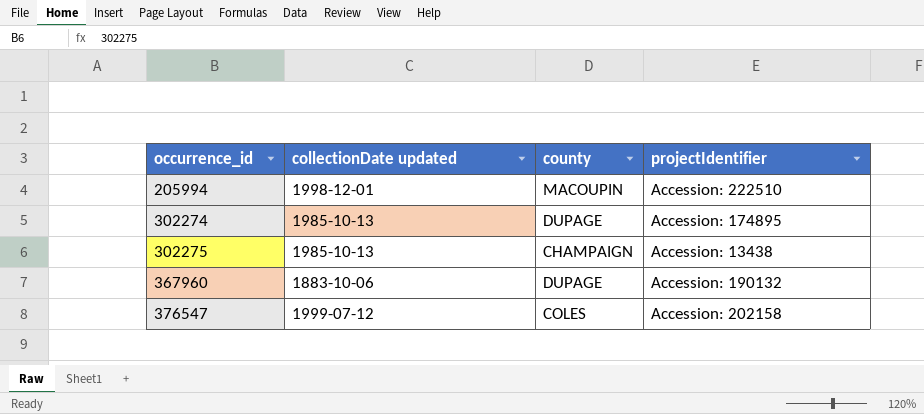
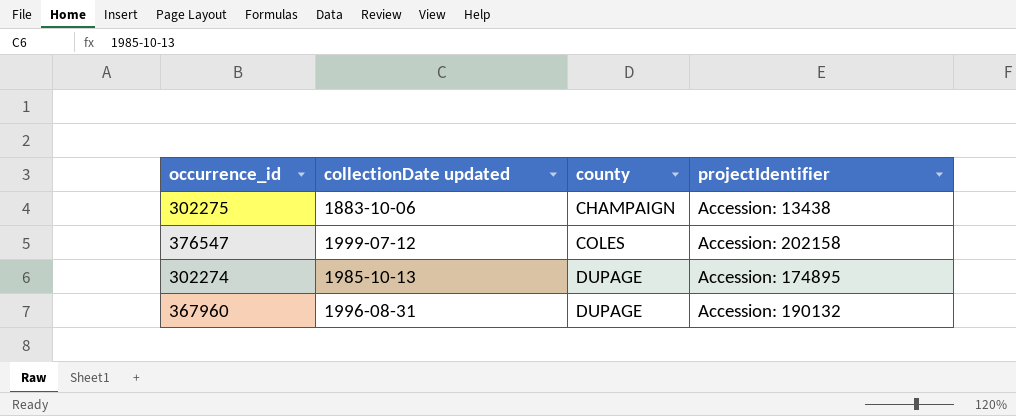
row order: occurrence_id ascending -> county ascending
row 205994: 1998-12-01 | MACOUPIN | Accession: 222510 -> none
302275 | collectionDate updated: 1985-10-13 -> 1883-10-06
367960 | collectionDate updated: 1883-10-06 -> 1996-08-31

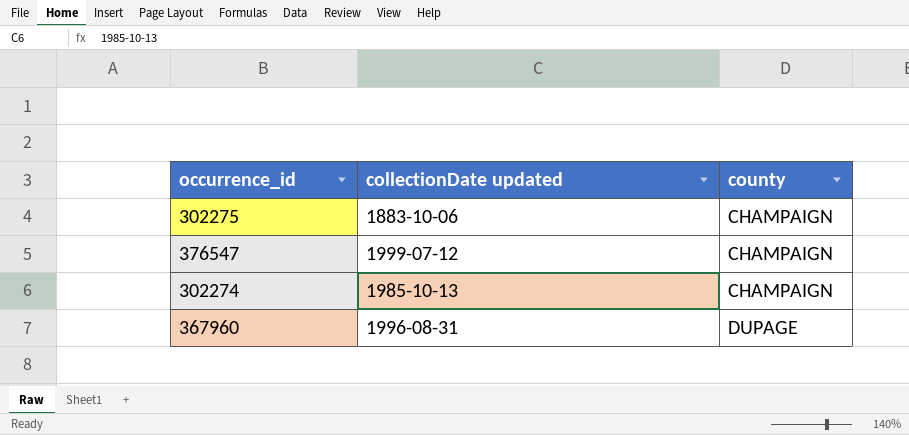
column projectIdentifier | position: 4 -> none
376547 | county: COLES -> CHAMPAIGN
302274 | county: DUPAGE -> CHAMPAIGN

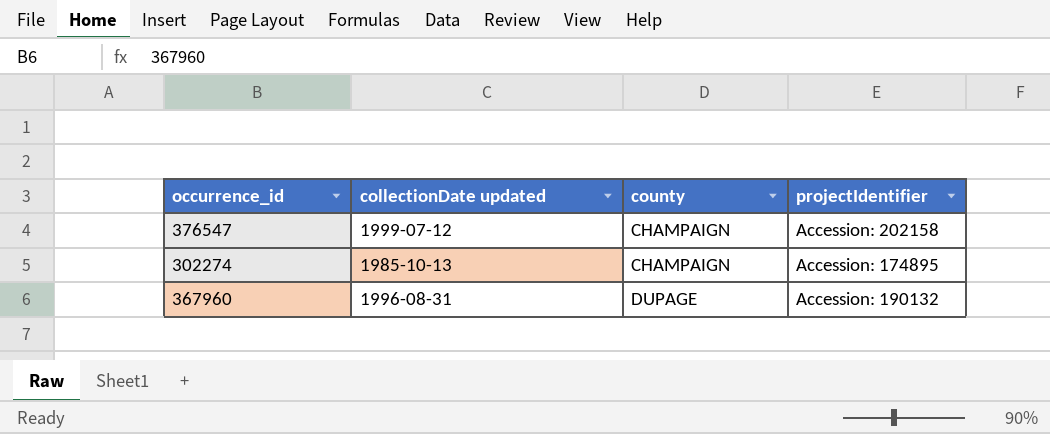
column projectIdentifier | position: none -> 4
row 302275: 1883-10-06 | CHAMPAIGN -> none

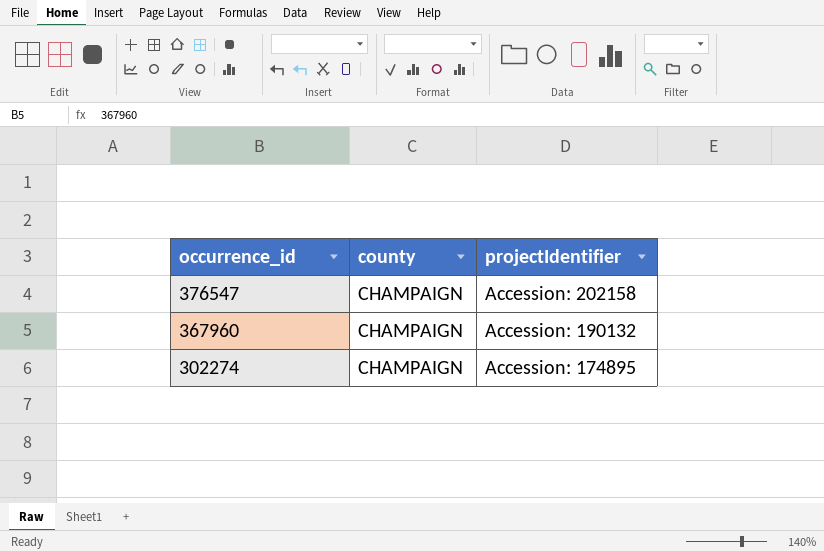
row order: county ascending -> occurrence_id descending
column collectionDate updated | position: 2 -> none
367960 | county: DUPAGE -> CHAMPAIGN

